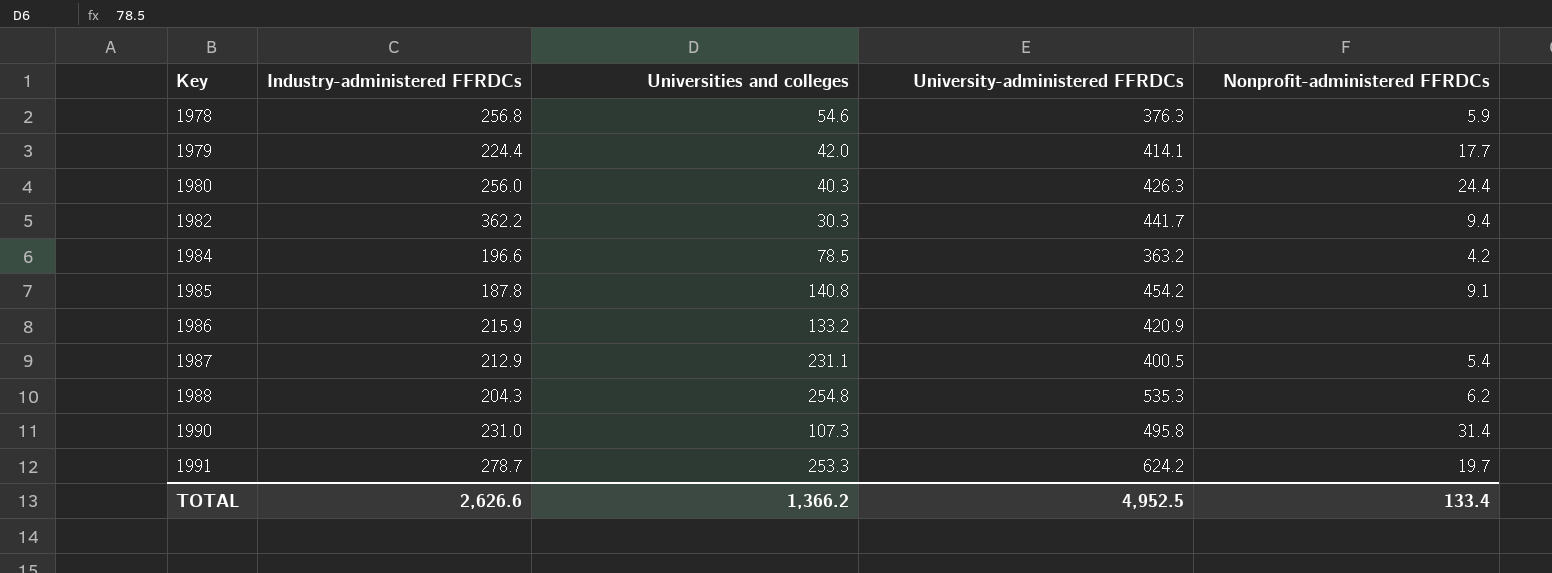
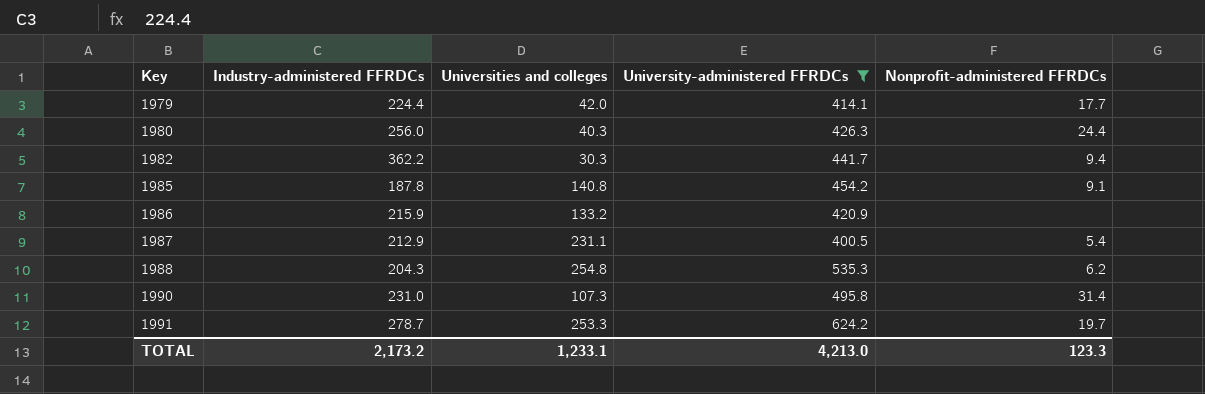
filter: none -> University-administered FFRDCs >= 400.5
TOTAL | Industry-administered FFRDCs: 2,626.6 -> 2,173.2
TOTAL | Universities and colleges: 1,366.2 -> 1,233.1
TOTAL | University-administered FFRDCs: 4,952.5 -> 4,213.0
TOTAL | Nonprofit-administered FFRDCs: 133.4 -> 123.3

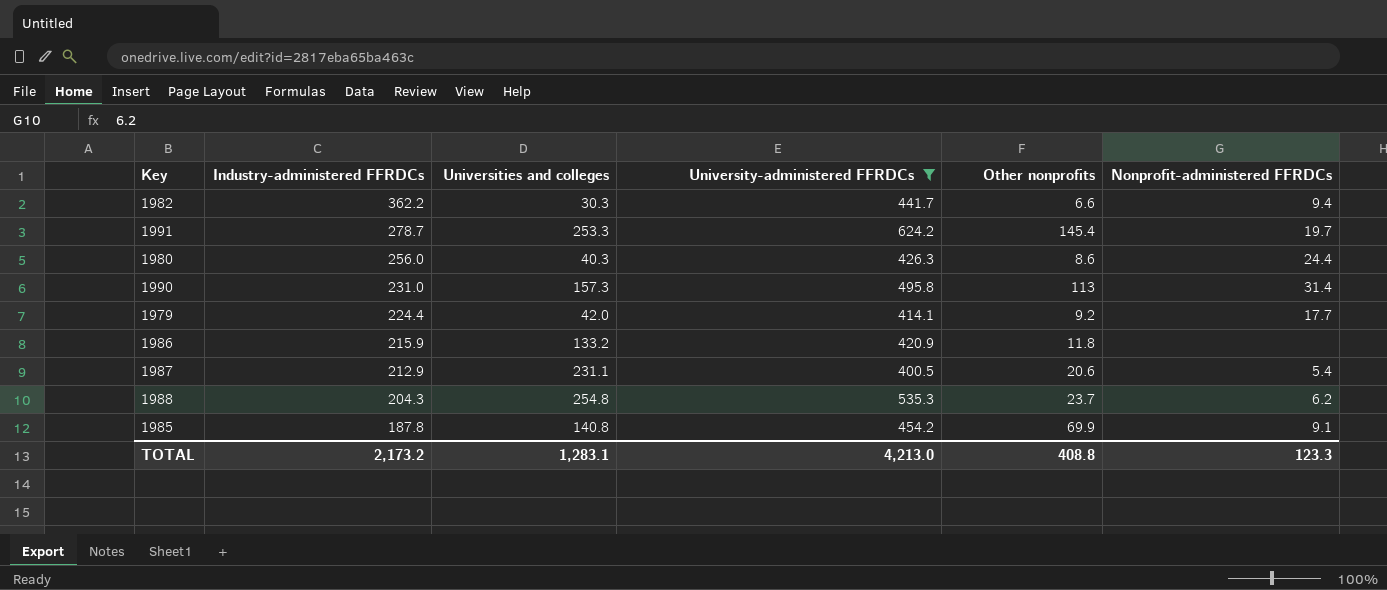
row order: Key ascending -> Industry-administered FFRDCs descending
column Other nonprofits | position: none -> 5
1990 | Universities and colleges: 107.3 -> 157.3
TOTAL | Universities and colleges: 1,233.1 -> 1,283.1

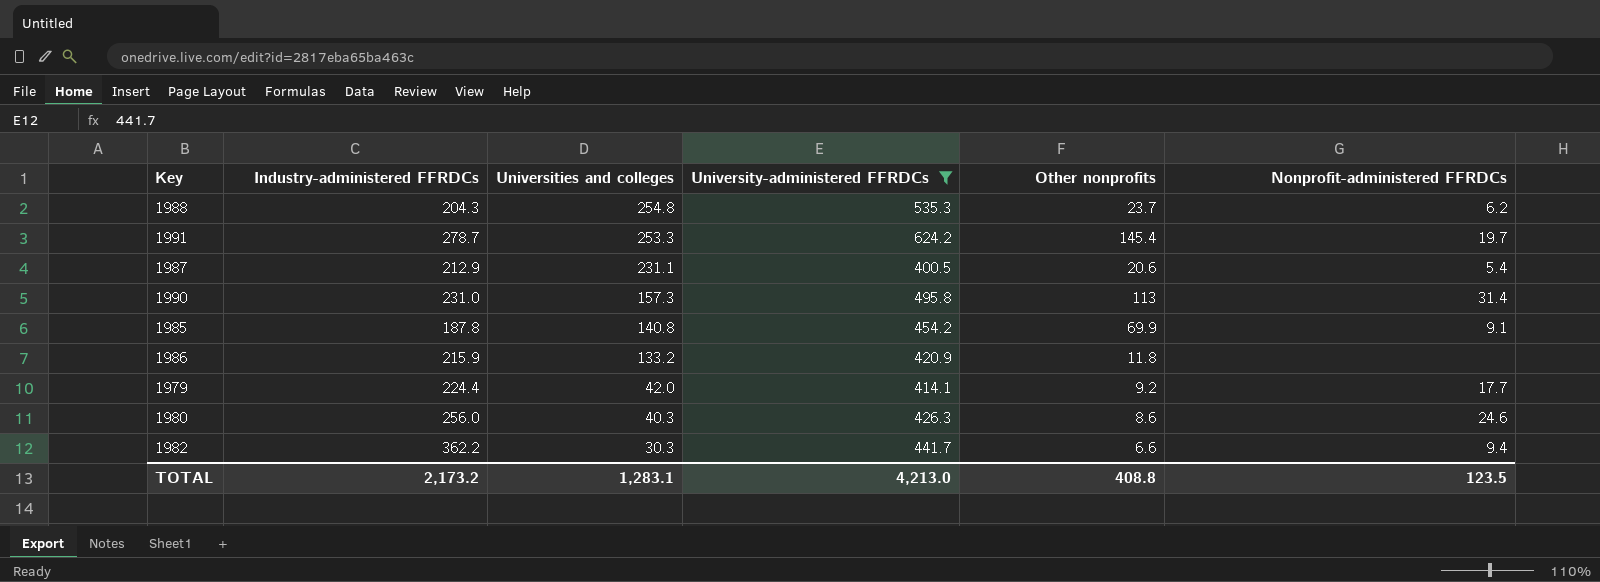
row order: Industry-administered FFRDCs descending -> Universities and colleges descending
1980 | Nonprofit-administered FFRDCs: 24.4 -> 24.6
TOTAL | Nonprofit-administered FFRDCs: 123.3 -> 123.5

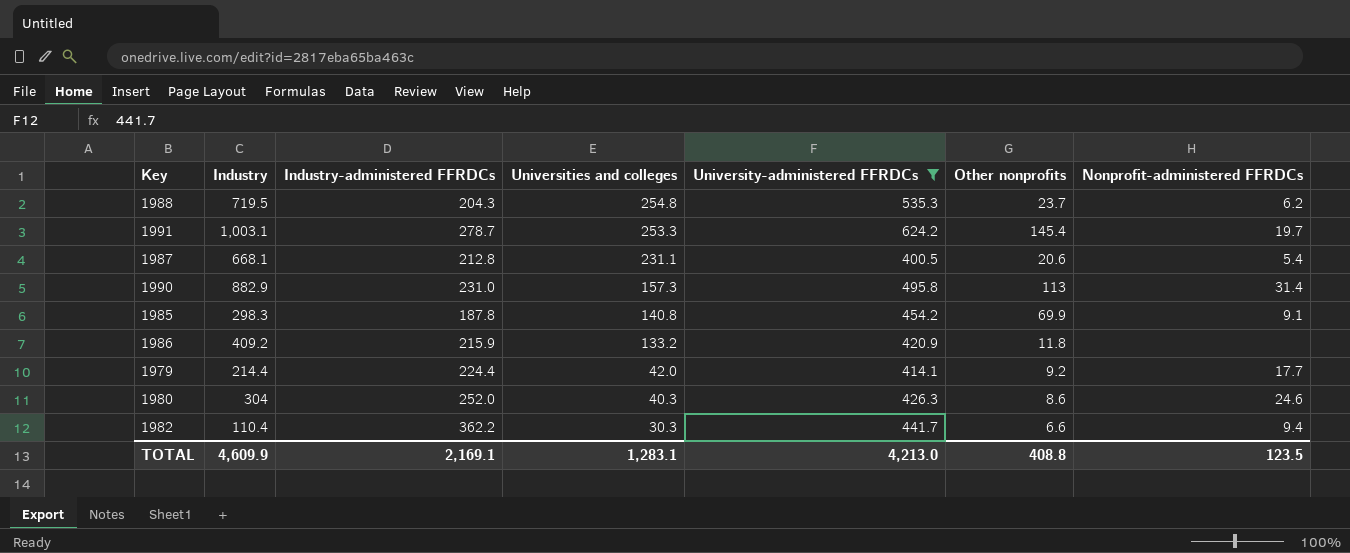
column Industry | position: none -> 2
1987 | Industry-administered FFRDCs: 212.9 -> 212.8
1980 | Industry-administered FFRDCs: 256.0 -> 252.0
TOTAL | Industry-administered FFRDCs: 2,173.2 -> 2,169.1

